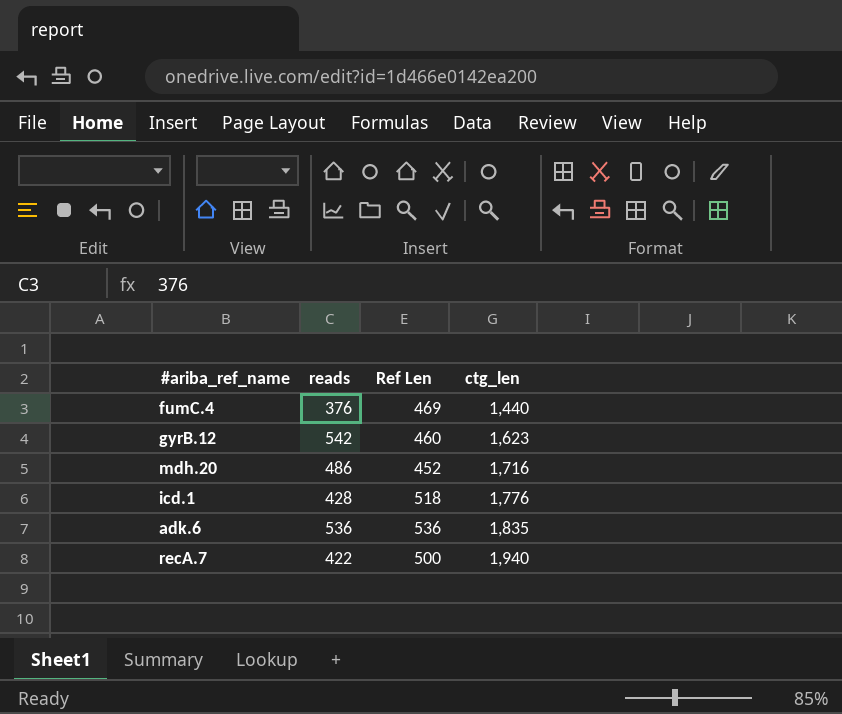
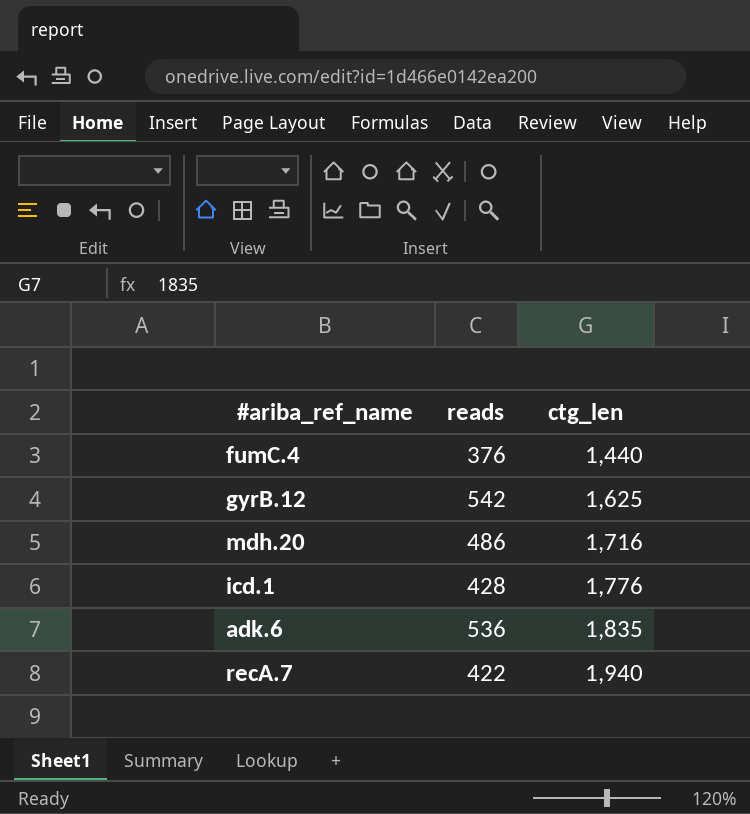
column Ref Len | position: 3 -> none
gyrB.12 | ctg_len: 1,623 -> 1,625

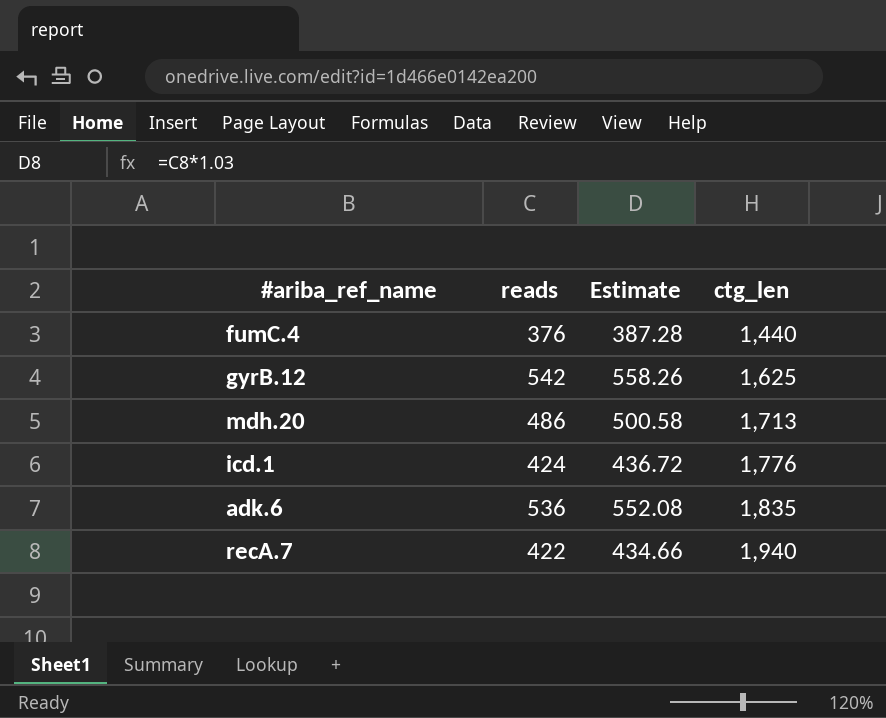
column Estimate | formula: none -> [reads] * 1.03
mdh.20 | ctg_len: 1,716 -> 1,713
icd.1 | reads: 428 -> 424

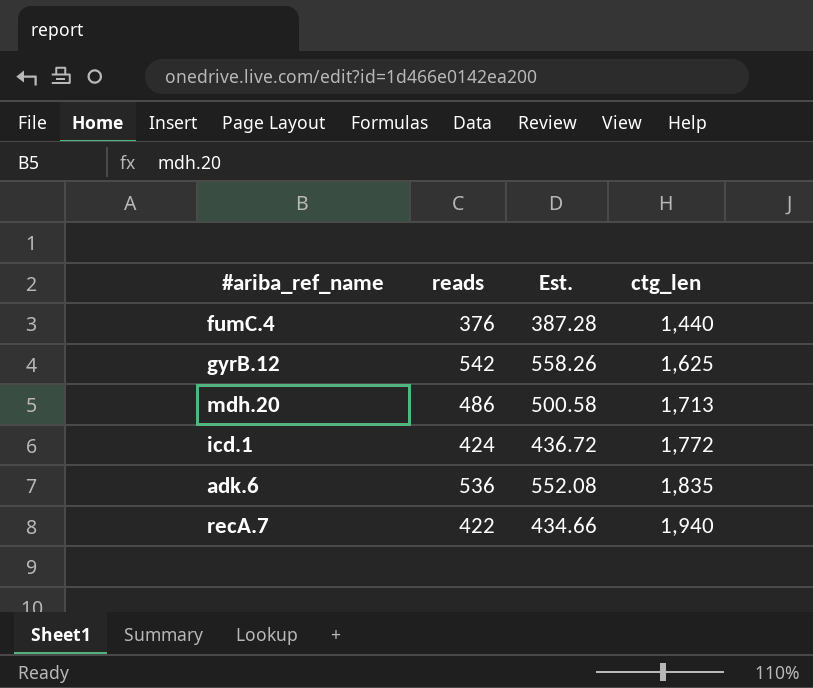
column name: Estimate -> Est.
icd.1 | ctg_len: 1,776 -> 1,772

